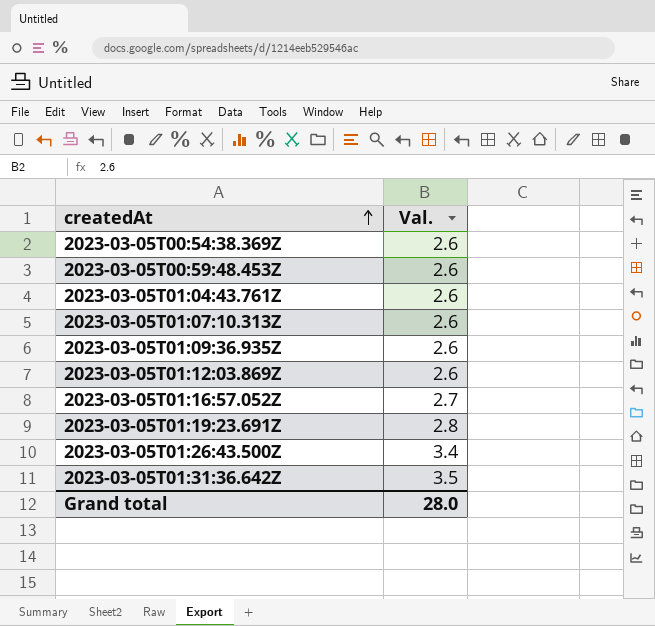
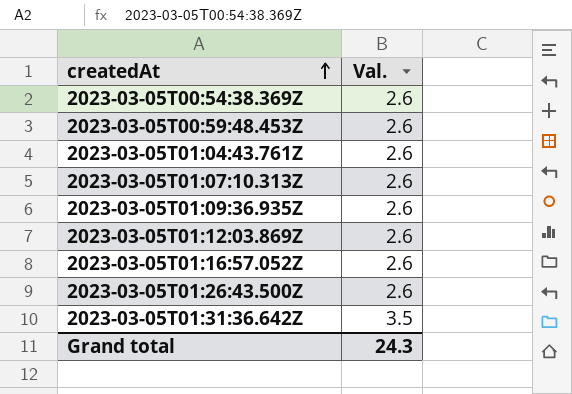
row 2023-03-05T01:19:23.691Z: 2.8 -> none
2023-03-05T01:16:57.052Z | Val.: 2.7 -> 2.6
2023-03-05T01:26:43.500Z | Val.: 3.4 -> 2.6
Grand total | Val.: 28.0 -> 24.3

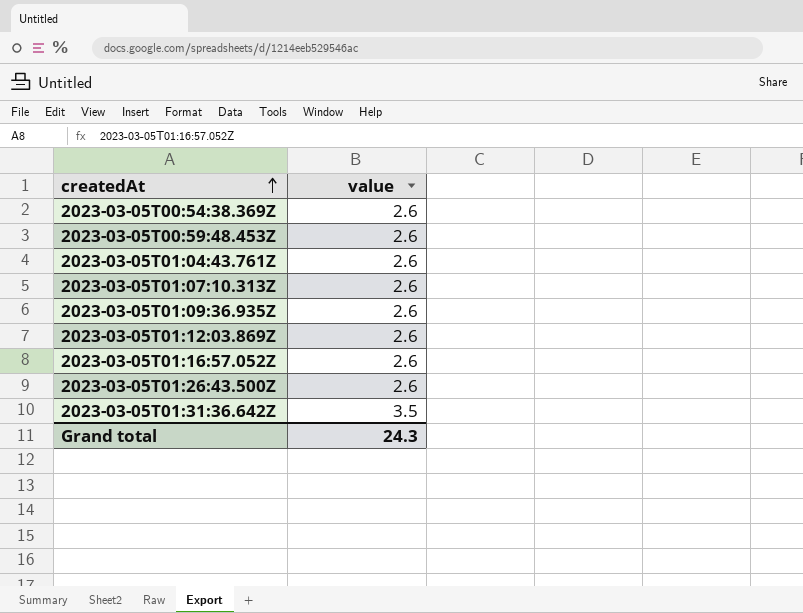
column name: Val. -> value

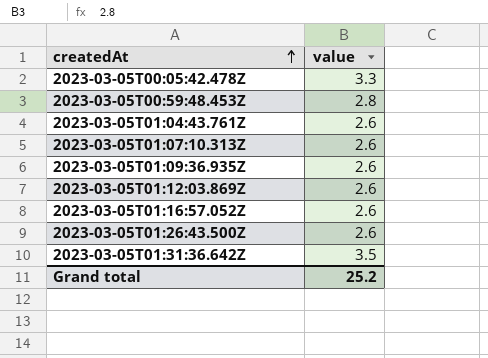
row 2023-03-05T00:54:38.369Z: 2.6 -> none
row 2023-03-05T00:05:42.478Z: none -> 3.3
2023-03-05T00:59:48.453Z | value: 2.6 -> 2.8
Grand total | value: 24.3 -> 25.2

